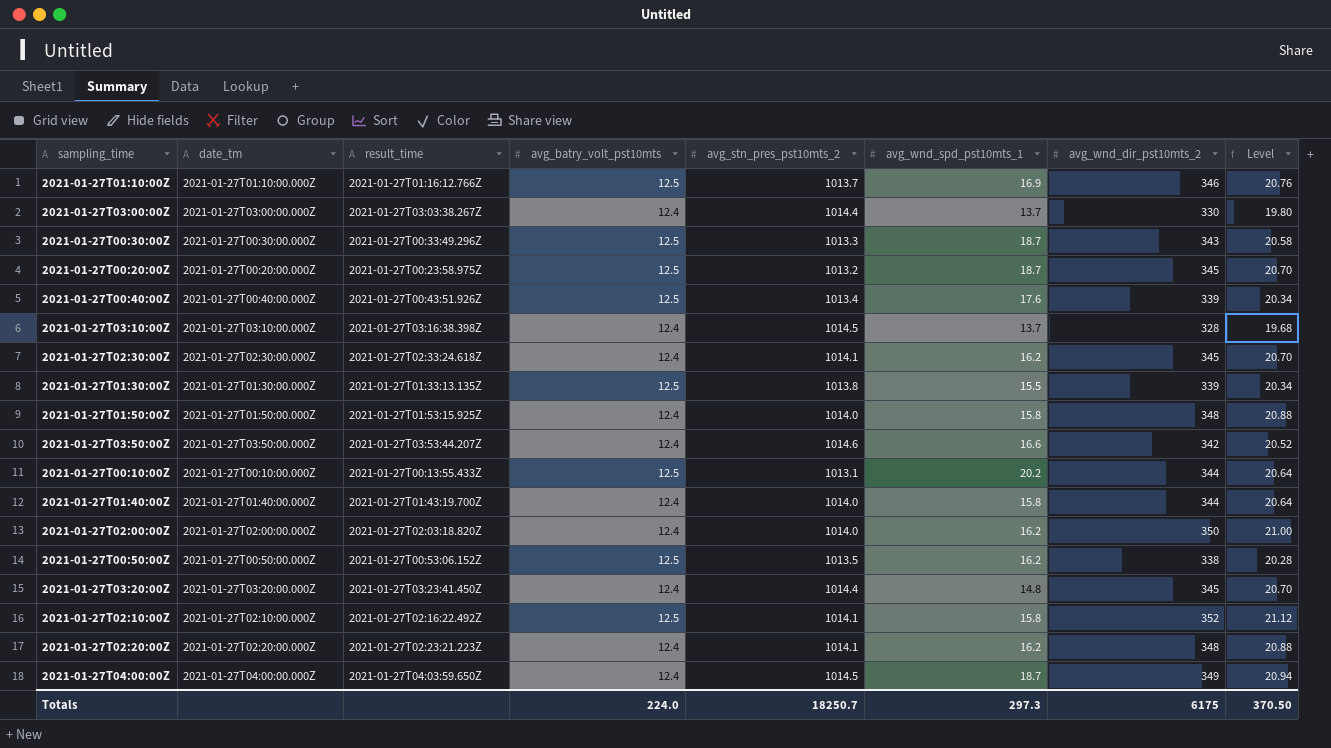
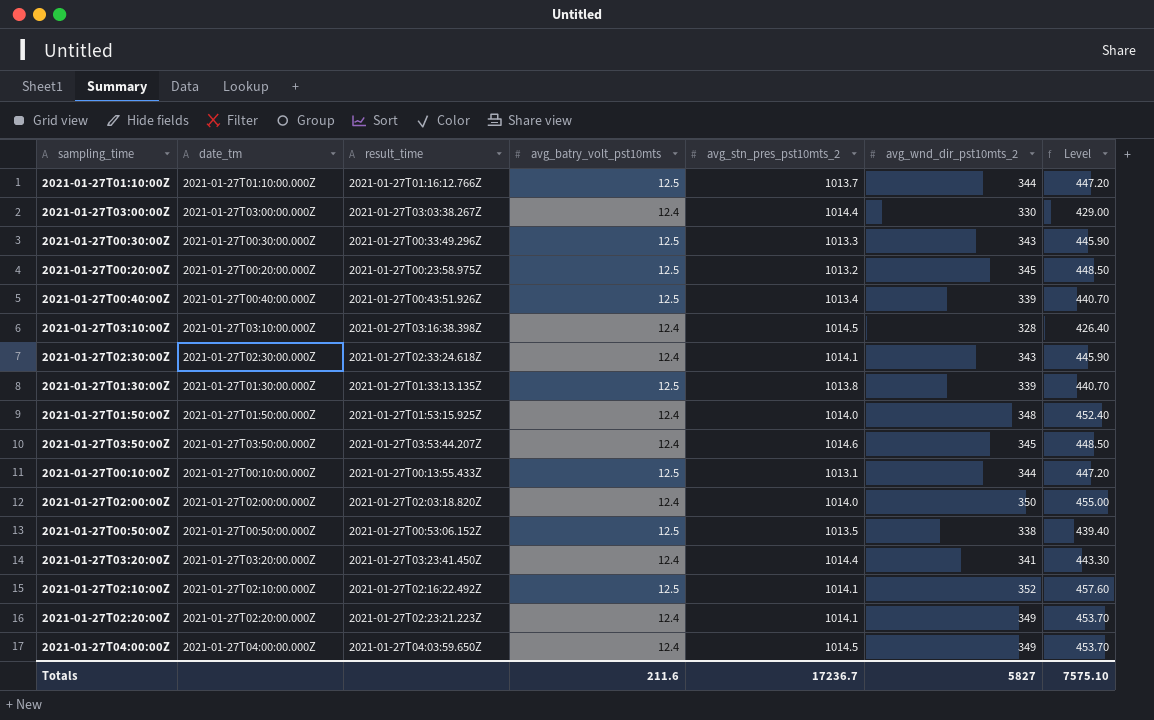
column avg_wnd_spd_pst10mts_1 | position: 6 -> none
column Level | formula: [avg_wnd_dir_pst10mts_2] * 0.06 -> [avg_wnd_dir_pst10mts_2] * 1.3
row 2021-01-27T01:40:00Z: 2021-01-27T01:40:00.000Z | 2021-01-27T01:43:19.700Z | 12.4 | 1014.0 | 15.8 | 344 | 20.64 -> none
2021-01-27T01:10:00Z | avg_wnd_dir_pst10mts_2: 346 -> 344
2021-01-27T02:30:00Z | avg_wnd_dir_pst10mts_2: 345 -> 343
2021-01-27T03:50:00Z | avg_wnd_dir_pst10mts_2: 342 -> 345
2021-01-27T03:20:00Z | avg_wnd_dir_pst10mts_2: 345 -> 341
2021-01-27T02:20:00Z | avg_wnd_dir_pst10mts_2: 348 -> 349
Totals | avg_batry_volt_pst10mts: 224.0 -> 211.6
Totals | avg_stn_pres_pst10mts_2: 18250.7 -> 17236.7
Totals | avg_wnd_dir_pst10mts_2: 6175 -> 5827
Totals | Level: 370.50 -> 7575.10

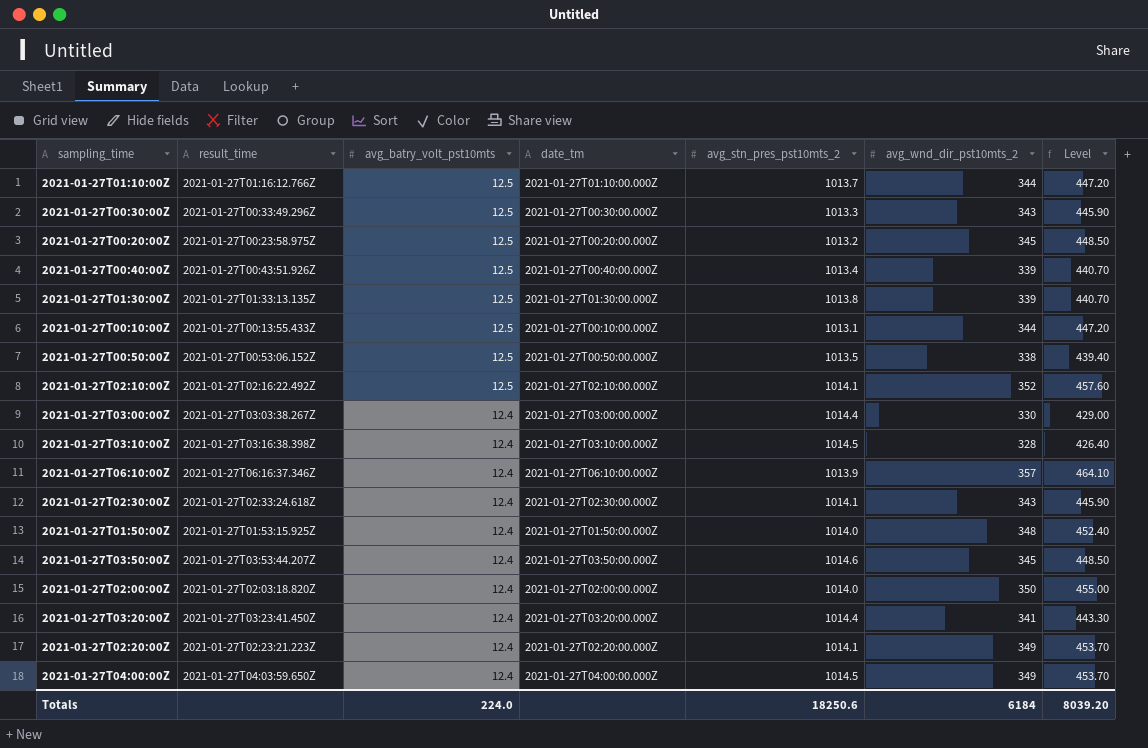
row order: none -> avg_batry_volt_pst10mts descending
column date_tm | position: 2 -> 4
row 2021-01-27T06:10:00Z: none -> 2021-01-27T06:16:37.346Z | 12.4 | 2021-01-27T06:10:00.000Z | 1013.9 | 357 | 464.10
Totals | avg_batry_volt_pst10mts: 211.6 -> 224.0
Totals | avg_stn_pres_pst10mts_2: 17236.7 -> 18250.6
Totals | avg_wnd_dir_pst10mts_2: 5827 -> 6184
Totals | Level: 7575.10 -> 8039.20

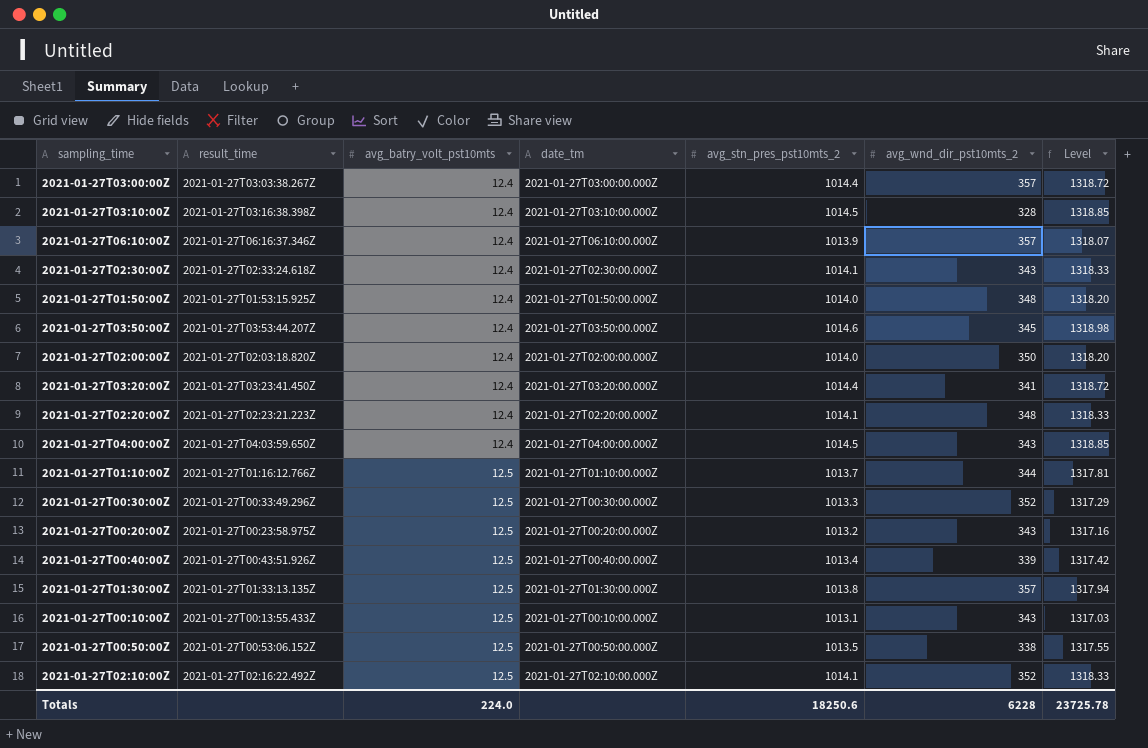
row order: avg_batry_volt_pst10mts descending -> avg_batry_volt_pst10mts ascending
column Level | formula: [avg_wnd_dir_pst10mts_2] * 1.3 -> [avg_stn_pres_pst10mts_2] * 1.3
2021-01-27T03:00:00Z | avg_wnd_dir_pst10mts_2: 330 -> 357
2021-01-27T02:20:00Z | avg_wnd_dir_pst10mts_2: 349 -> 348
2021-01-27T04:00:00Z | avg_wnd_dir_pst10mts_2: 349 -> 343
2021-01-27T00:30:00Z | avg_wnd_dir_pst10mts_2: 343 -> 352
2021-01-27T00:20:00Z | avg_wnd_dir_pst10mts_2: 345 -> 343
2021-01-27T01:30:00Z | avg_wnd_dir_pst10mts_2: 339 -> 357
2021-01-27T00:10:00Z | avg_wnd_dir_pst10mts_2: 344 -> 343
Totals | avg_wnd_dir_pst10mts_2: 6184 -> 6228
Totals | Level: 8039.20 -> 23725.78

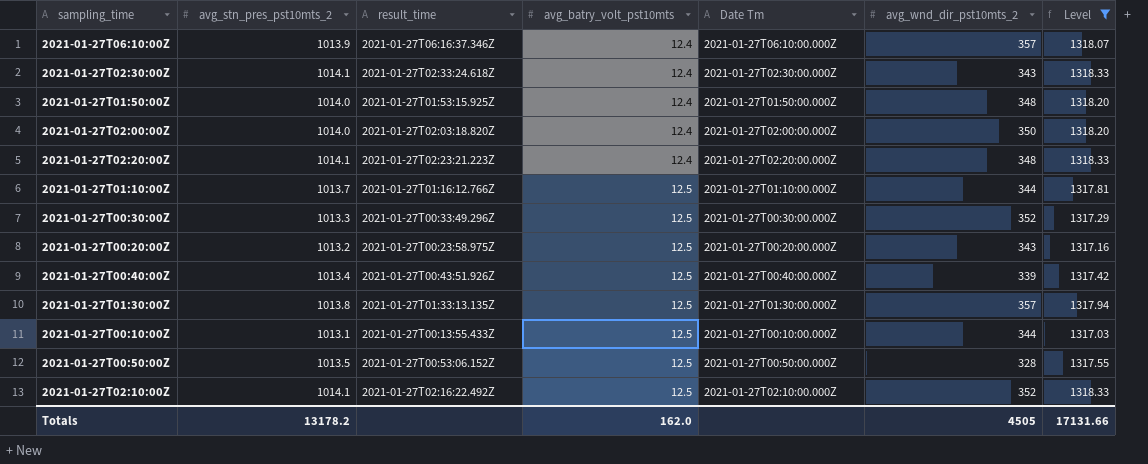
filter: none -> Level <= 1318.33
column avg_stn_pres_pst10mts_2 | position: 5 -> 2
column name: date_tm -> Date Tm
2021-01-27T00:10:00Z | avg_wnd_dir_pst10mts_2: 343 -> 344
2021-01-27T00:50:00Z | avg_wnd_dir_pst10mts_2: 338 -> 328
Totals | avg_stn_pres_pst10mts_2: 18250.6 -> 13178.2
Totals | avg_batry_volt_pst10mts: 224.0 -> 162.0
Totals | avg_wnd_dir_pst10mts_2: 6228 -> 4505
Totals | Level: 23725.78 -> 17131.66

